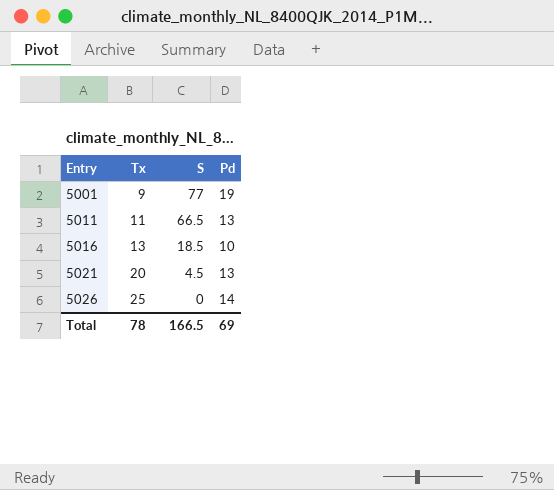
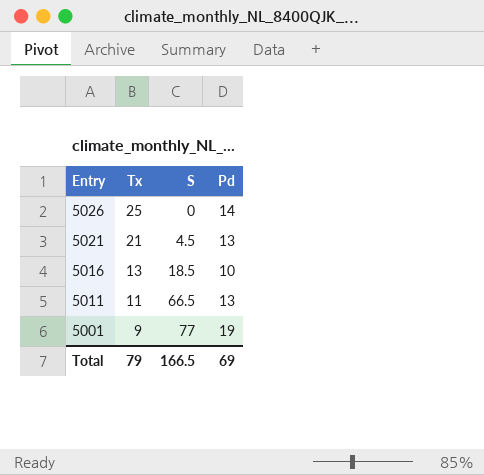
row order: Entry ascending -> Entry descending
5021 | Tx: 20 -> 21
Total | Tx: 78 -> 79

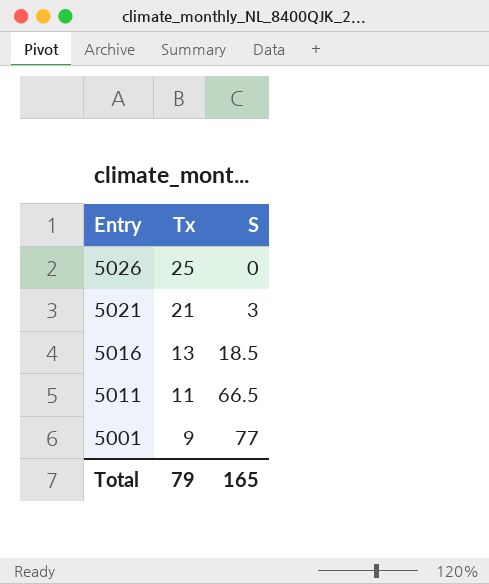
column Pd | position: 4 -> none
5021 | S: 4.5 -> 3
Total | S: 166.5 -> 165

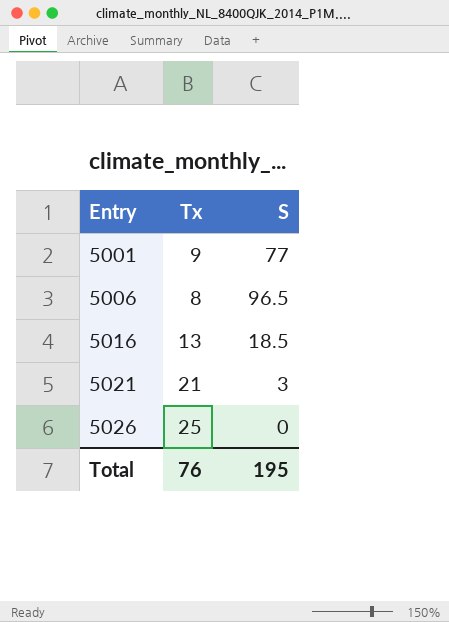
row order: Entry descending -> Entry ascending
row 5011: 11 | 66.5 -> none
row 5006: none -> 8 | 96.5
Total | Tx: 79 -> 76
Total | S: 165 -> 195

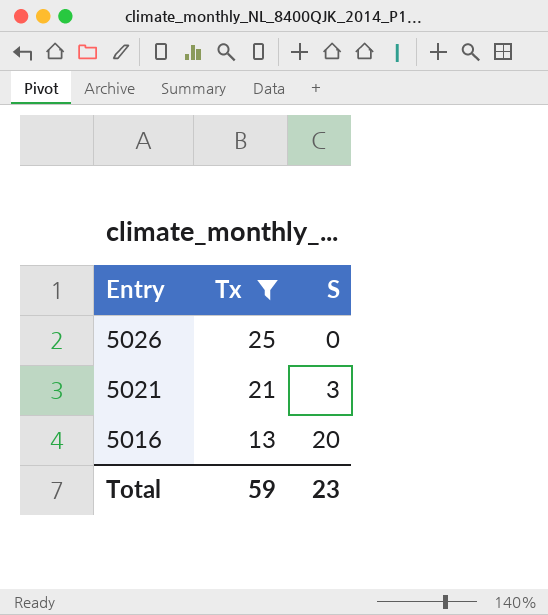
filter: none -> Tx >= 13
row order: Entry ascending -> Entry descending
5016 | S: 18.5 -> 20
Total | Tx: 76 -> 59
Total | S: 195 -> 23

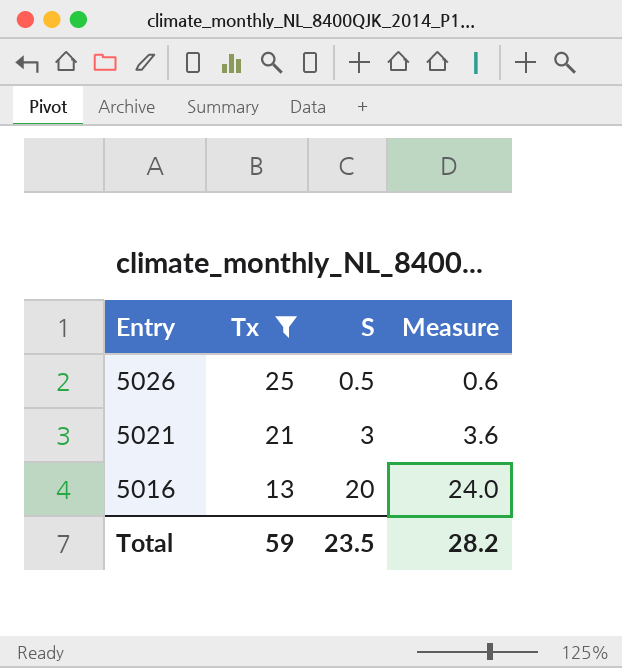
column Measure | formula: none -> [S] * 1.2
5026 | S: 0 -> 0.5
Total | S: 23 -> 23.5

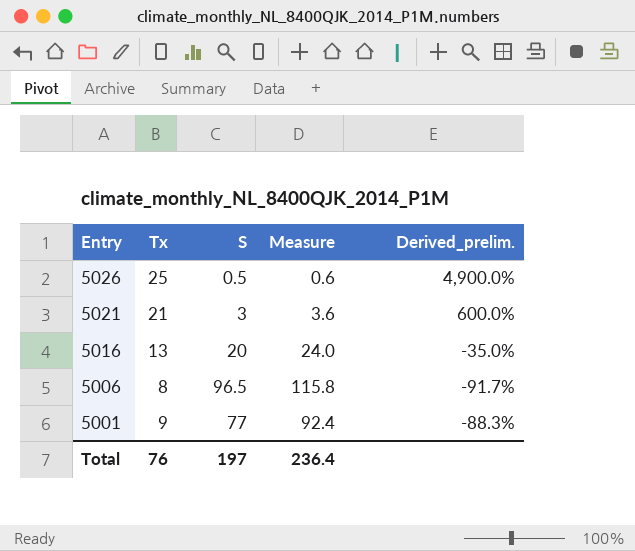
filter: Tx >= 13 -> none
column Derived_prelim. | formula: none -> ([Tx] - [S]) / [S]
Total | Tx: 59 -> 76
Total | S: 23.5 -> 197
Total | Measure: 28.2 -> 236.4

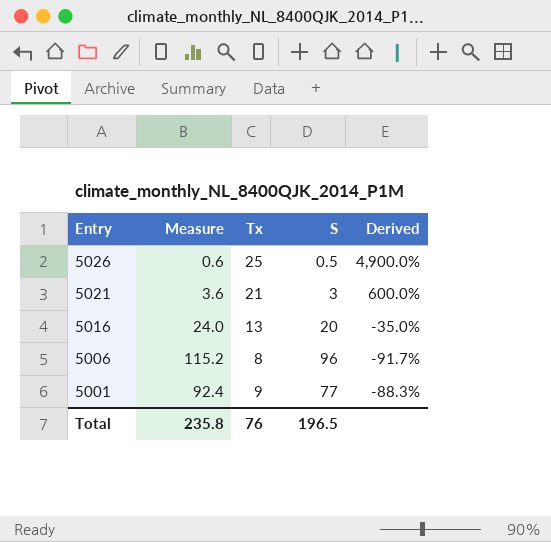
column Measure | position: 4 -> 2
column name: Derived_prelim. -> Derived
5006 | Measure: 115.8 -> 115.2
5006 | S: 96.5 -> 96
Total | Measure: 236.4 -> 235.8
Total | S: 197 -> 196.5

